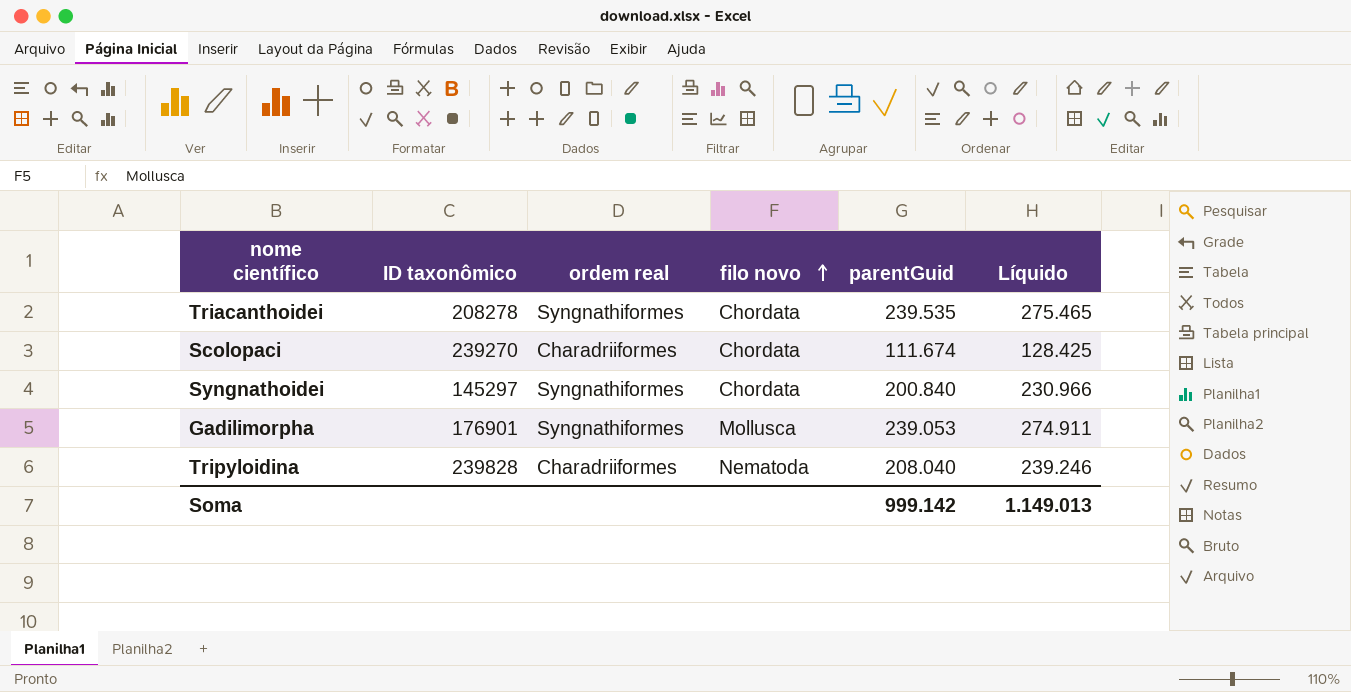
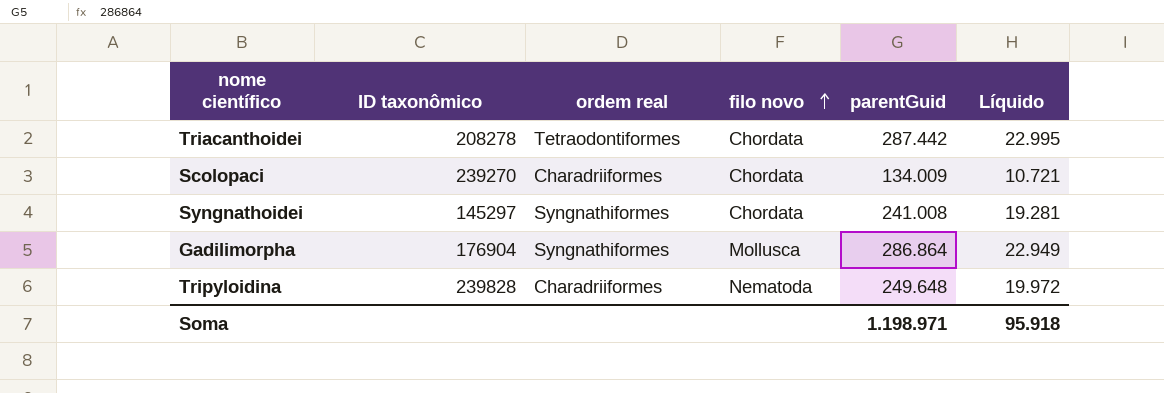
column Líquido | formula: [parentGuid] * 1,15 -> [parentGuid] * 0,08
Triacanthoidei | ordem real: Syngnathiformes -> Tetraodontiformes
Triacanthoidei | parentGuid: 239.535 -> 287.442
Scolopaci | parentGuid: 111.674 -> 134.009
Syngnathoidei | parentGuid: 200.840 -> 241.008
Gadilimorpha | ID taxonômico: 176901 -> 176904
Gadilimorpha | parentGuid: 239.053 -> 286.864
Tripyloidina | parentGuid: 208.040 -> 249.648
Soma | parentGuid: 999.142 -> 1.198.971
Soma | Líquido: 1.149.013 -> 95.918

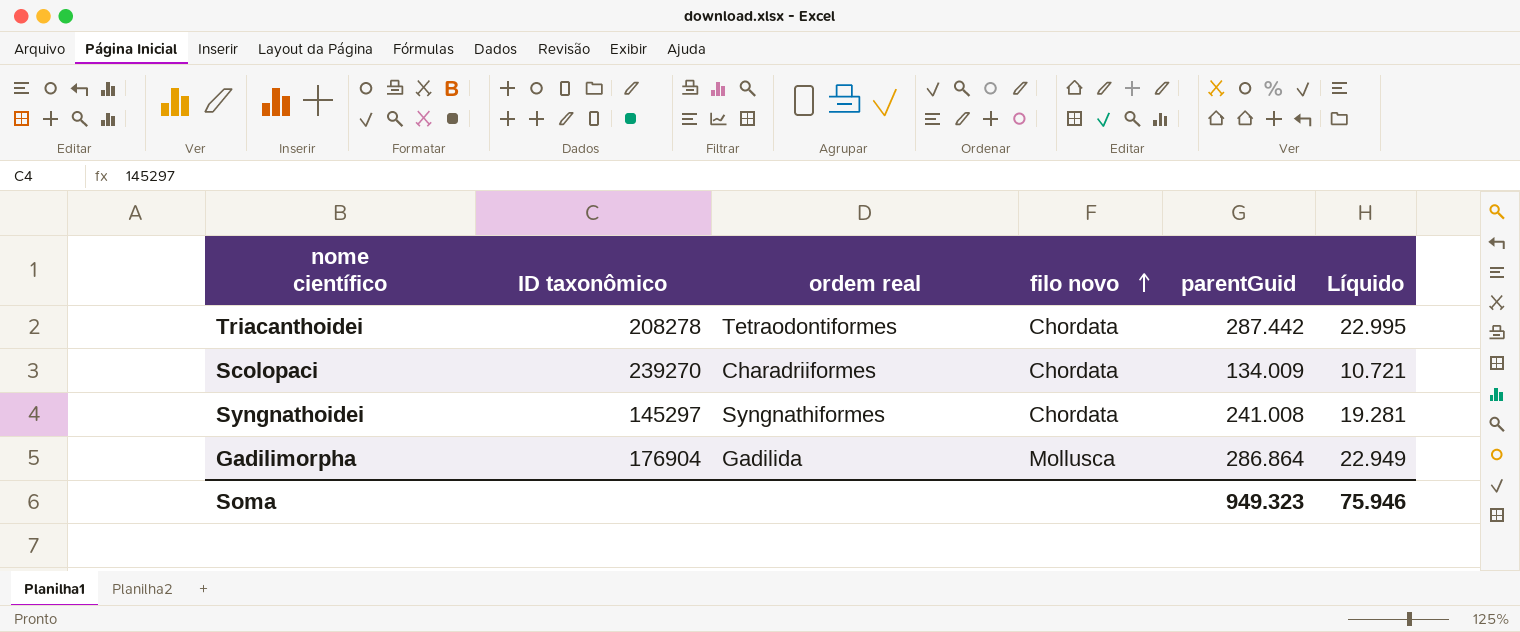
row Tripyloidina: 239828 | Charadriiformes | Nematoda | 249.648 | 19.972 -> none
Gadilimorpha | ordem real: Syngnathiformes -> Gadilida
Soma | parentGuid: 1.198.971 -> 949.323
Soma | Líquido: 95.918 -> 75.946

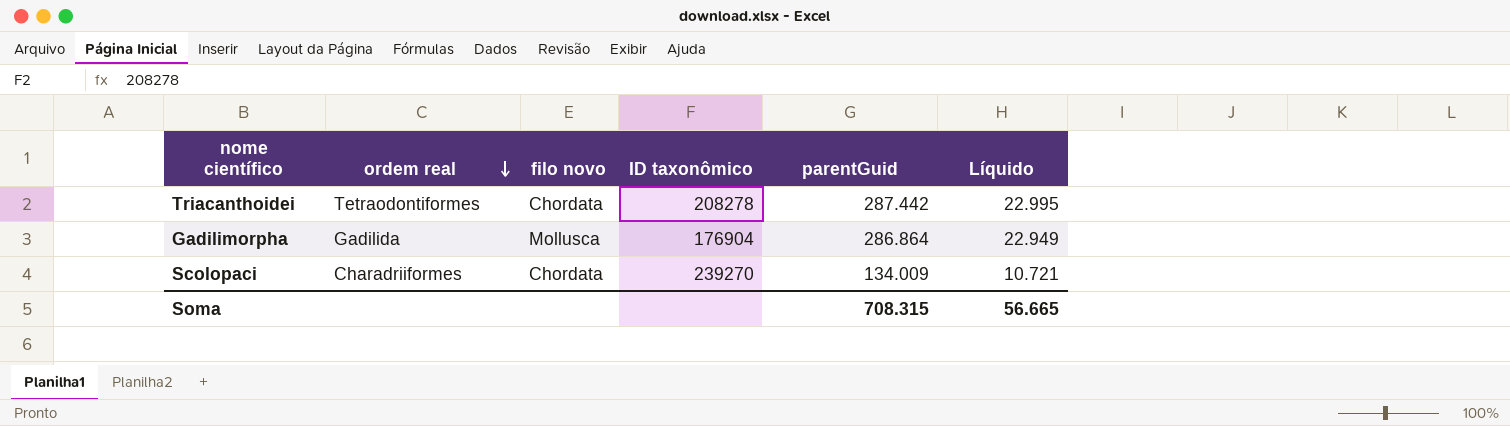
row order: filo novo ascending -> ordem real descending
column ID taxonômico | position: 2 -> 4
row Syngnathoidei: 145297 | Syngnathiformes | Chordata | 241.008 | 19.281 -> none
Soma | parentGuid: 949.323 -> 708.315
Soma | Líquido: 75.946 -> 56.665

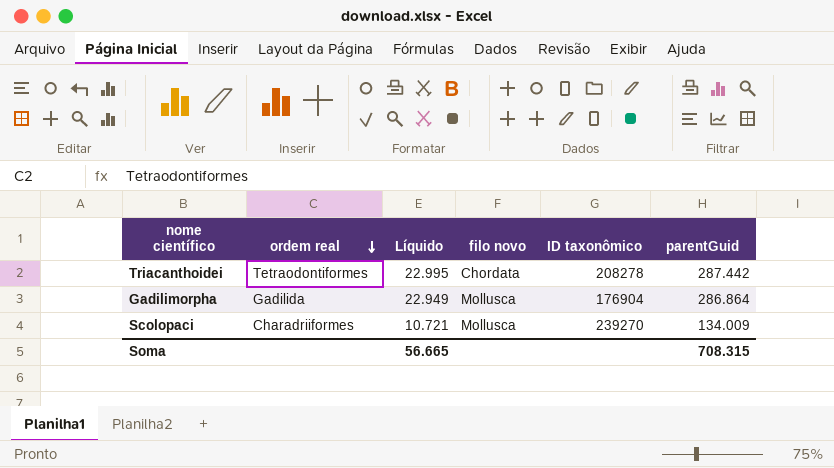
column Líquido | position: 6 -> 3
Scolopaci | filo novo: Chordata -> Mollusca

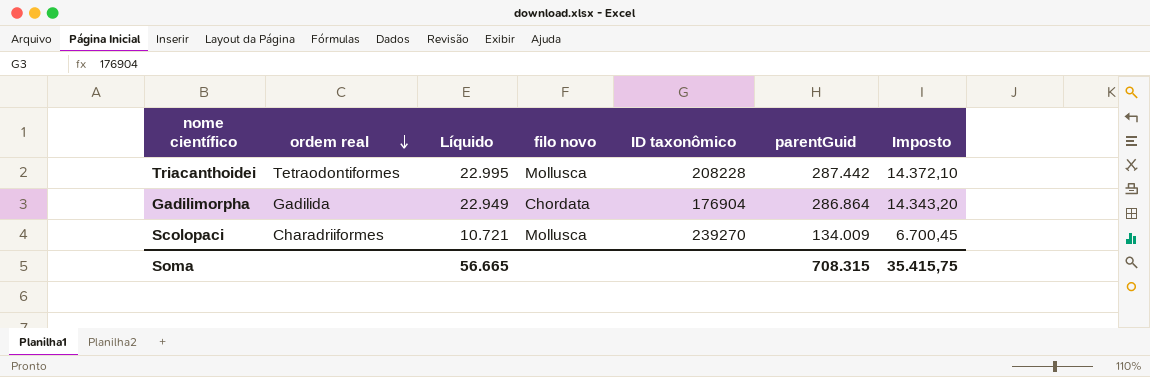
column Imposto | formula: none -> [parentGuid] * 0,05
Triacanthoidei | filo novo: Chordata -> Mollusca
Triacanthoidei | ID taxonômico: 208278 -> 208228
Gadilimorpha | filo novo: Mollusca -> Chordata

